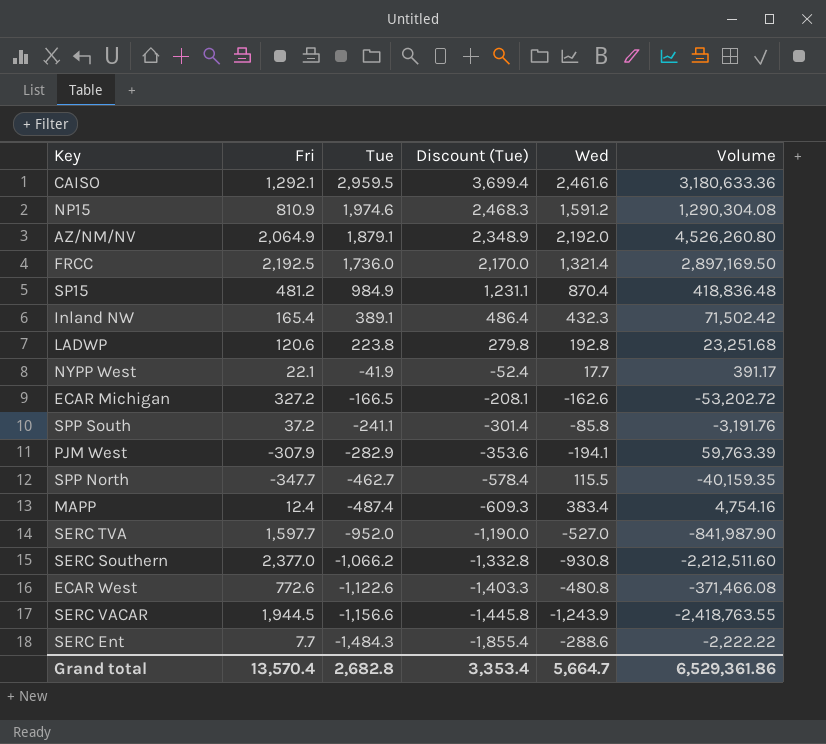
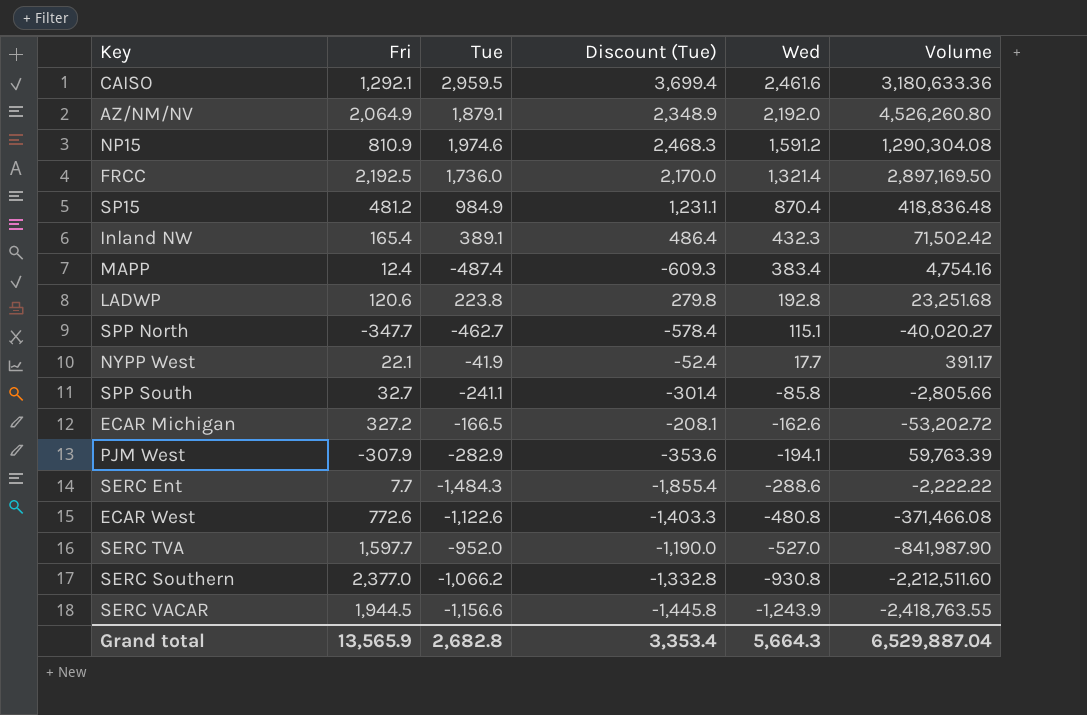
row order: Tue descending -> Wed descending
SPP North | Wed: 115.5 -> 115.1
SPP North | Volume: -40,159.35 -> -40,020.27
SPP South | Fri: 37.2 -> 32.7
SPP South | Volume: -3,191.76 -> -2,805.66
Grand total | Fri: 13,570.4 -> 13,565.9
Grand total | Wed: 5,664.7 -> 5,664.3
Grand total | Volume: 6,529,361.86 -> 6,529,887.04

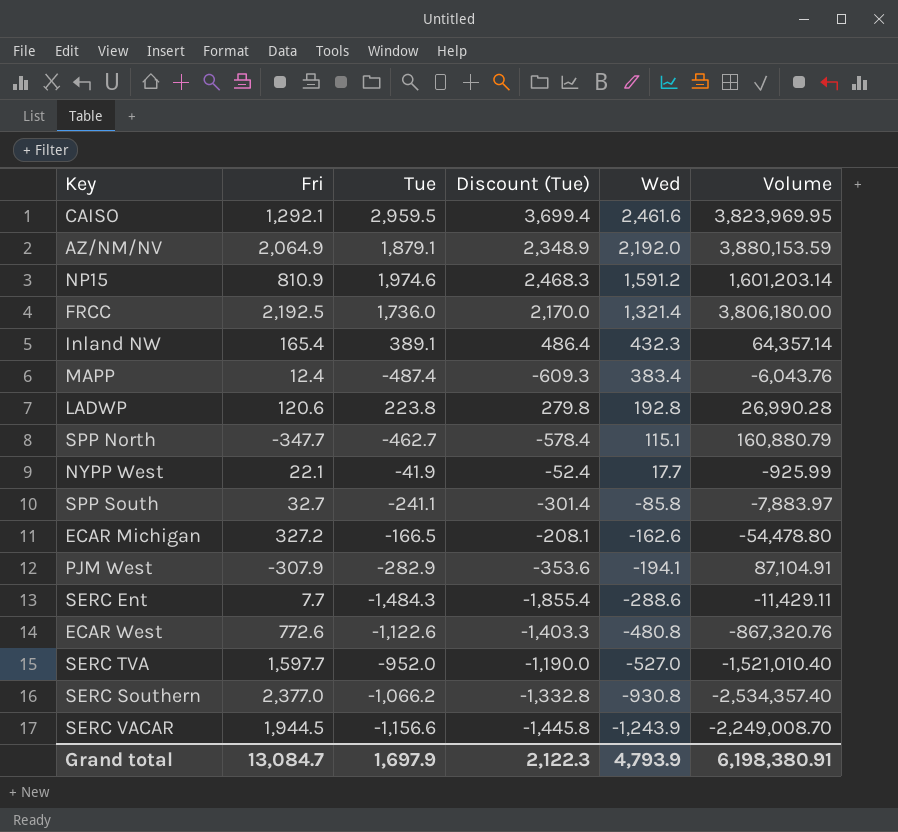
column Volume | formula: [Fri] * [Wed] -> [Fri] * [Tue]
row SP15: 481.2 | 984.9 | 1,231.1 | 870.4 | 418,836.48 -> none
Grand total | Fri: 13,565.9 -> 13,084.7
Grand total | Tue: 2,682.8 -> 1,697.9
Grand total | Discount (Tue): 3,353.4 -> 2,122.3
Grand total | Wed: 5,664.3 -> 4,793.9
Grand total | Volume: 6,529,887.04 -> 6,198,380.91

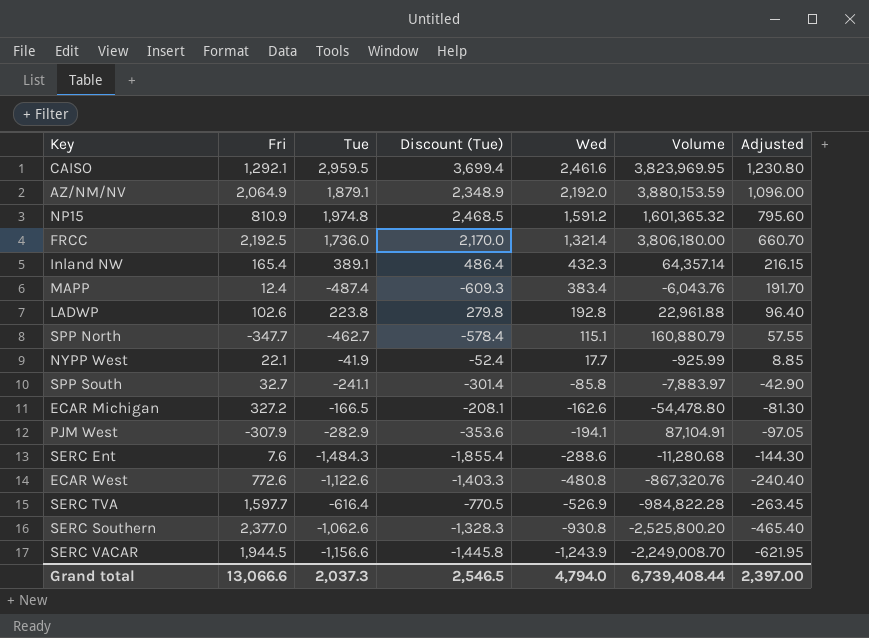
column Adjusted | formula: none -> [Wed] * 0.5
NP15 | Tue: 1,974.6 -> 1,974.8
NP15 | Discount (Tue): 2,468.3 -> 2,468.5
NP15 | Volume: 1,601,203.14 -> 1,601,365.32
LADWP | Fri: 120.6 -> 102.6
LADWP | Volume: 26,990.28 -> 22,961.88
SERC Ent | Fri: 7.7 -> 7.6
SERC Ent | Volume: -11,429.11 -> -11,280.68
SERC TVA | Tue: -952.0 -> -616.4
SERC TVA | Discount (Tue): -1,190.0 -> -770.5
SERC TVA | Wed: -527.0 -> -526.9
SERC TVA | Volume: -1,521,010.40 -> -984,822.28
SERC Southern | Tue: -1,066.2 -> -1,062.6
SERC Southern | Discount (Tue): -1,332.8 -> -1,328.3
SERC Southern | Volume: -2,534,357.40 -> -2,525,800.20
Grand total | Fri: 13,084.7 -> 13,066.6
Grand total | Tue: 1,697.9 -> 2,037.3
Grand total | Discount (Tue): 2,122.3 -> 2,546.5
Grand total | Wed: 4,793.9 -> 4,794.0
Grand total | Volume: 6,198,380.91 -> 6,739,408.44

